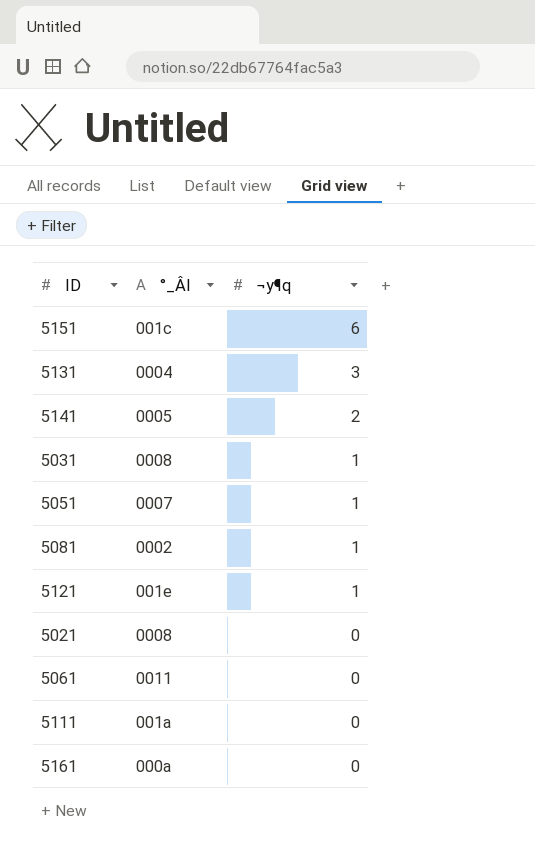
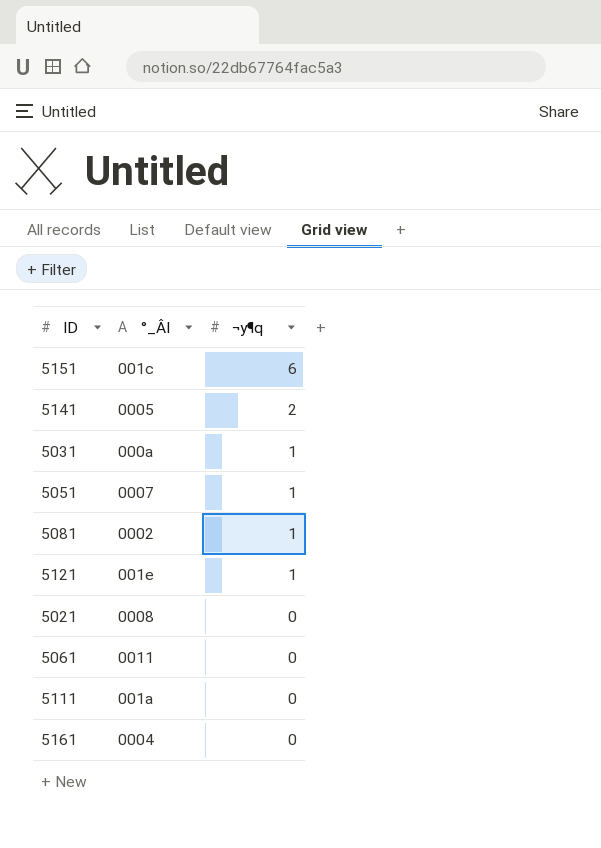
row 5131: 0004 | 3 -> none
5031 | °_ÂI: 0008 -> 000a
5161 | °_ÂI: 000a -> 0004

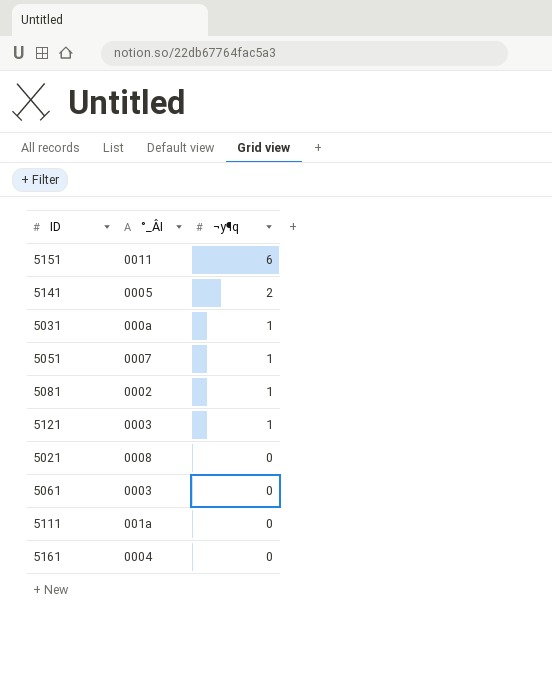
5151 | °_ÂI: 001c -> 0011
5121 | °_ÂI: 001e -> 0003
5061 | °_ÂI: 0011 -> 0003

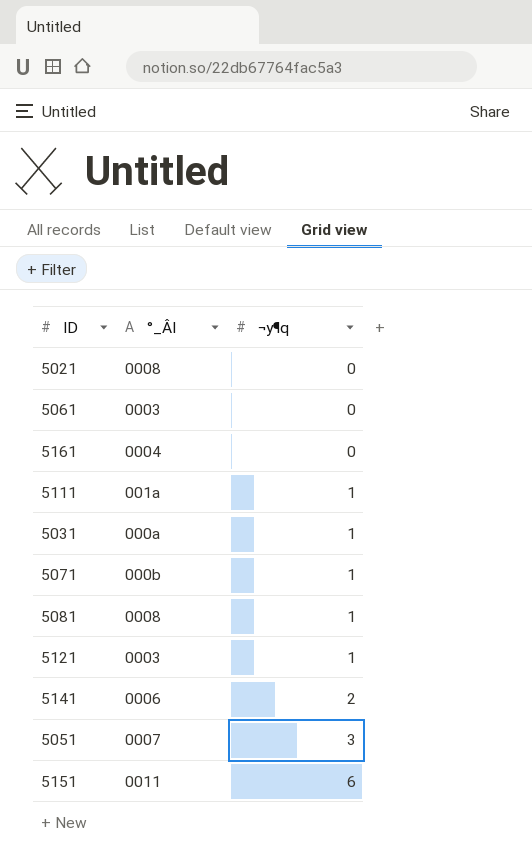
row order: ¬y¶q descending -> ¬y¶q ascending
5111 | ¬y¶q: 0 -> 1
row 5071: none -> 000b | 1
5081 | °_ÂI: 0002 -> 0008
5141 | °_ÂI: 0005 -> 0006
5051 | ¬y¶q: 1 -> 3

